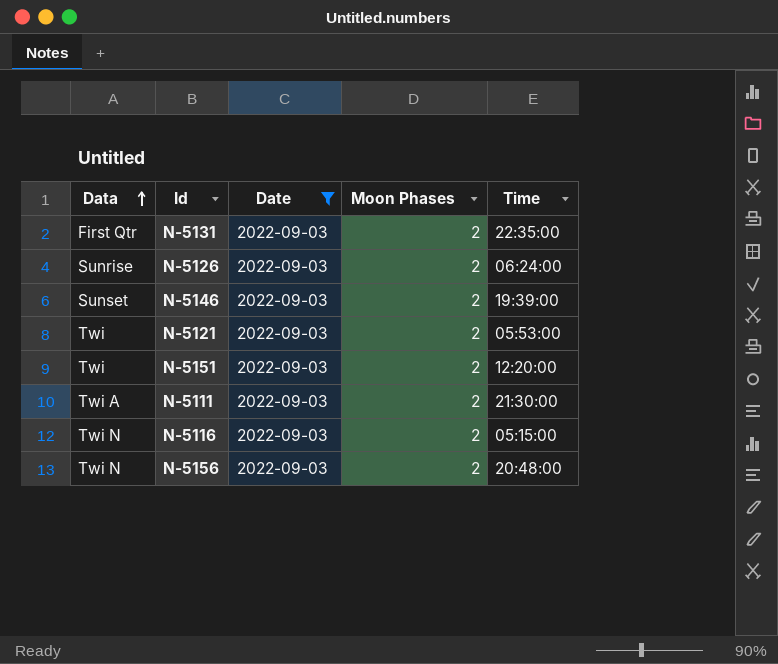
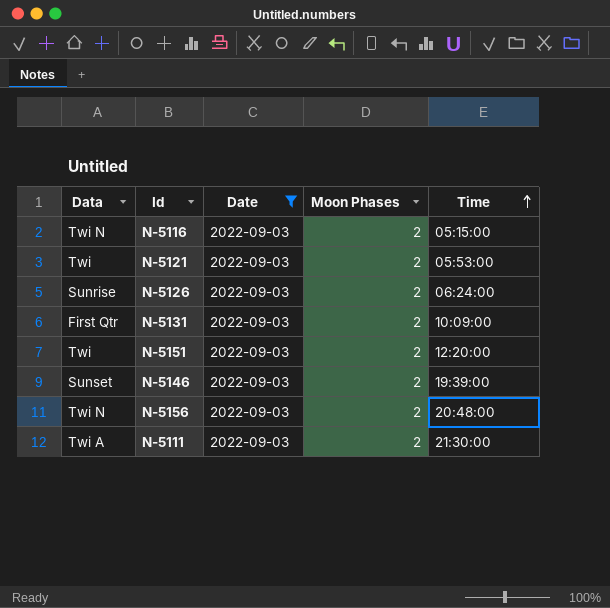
row order: Data ascending -> Time ascending
N-5131 | Time: 22:35:00 -> 10:09:00

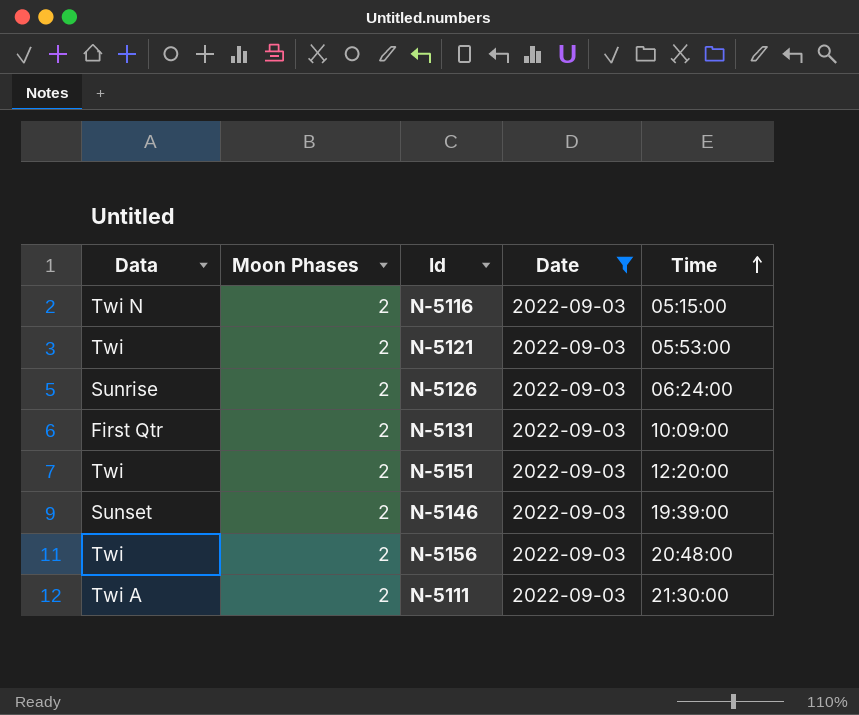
column Moon Phases | position: 4 -> 2
N-5156 | Data: Twi N -> Twi

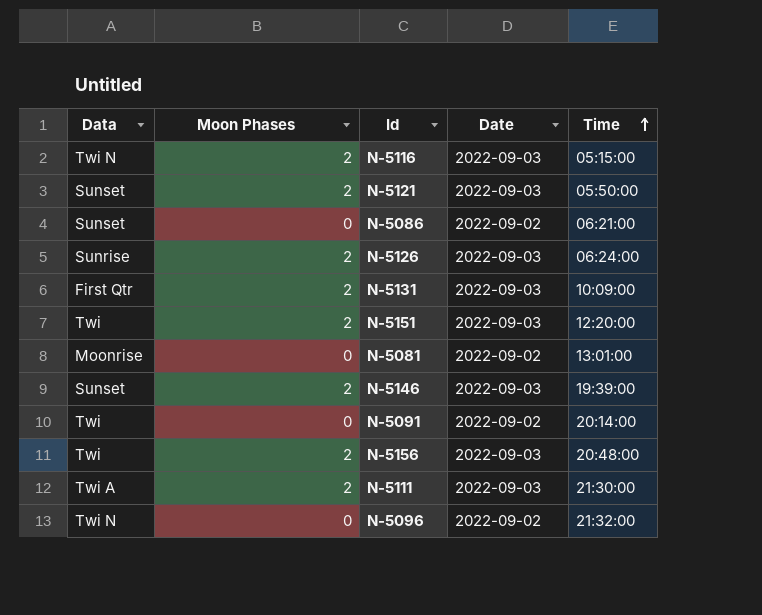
filter: Date = 2022-09-03 -> none
N-5121 | Data: Twi -> Sunset
N-5121 | Time: 05:53:00 -> 05:50:00

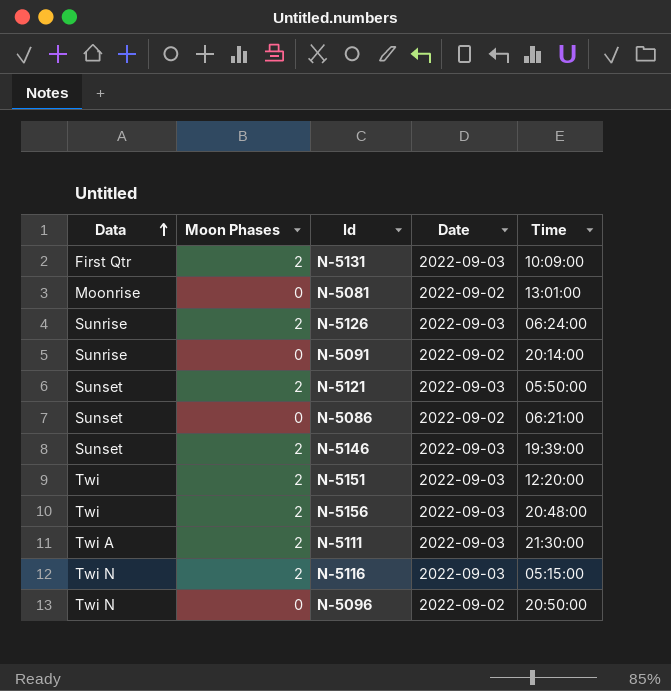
row order: Time ascending -> Data ascending
N-5091 | Data: Twi -> Sunrise
N-5096 | Time: 21:32:00 -> 20:50:00

